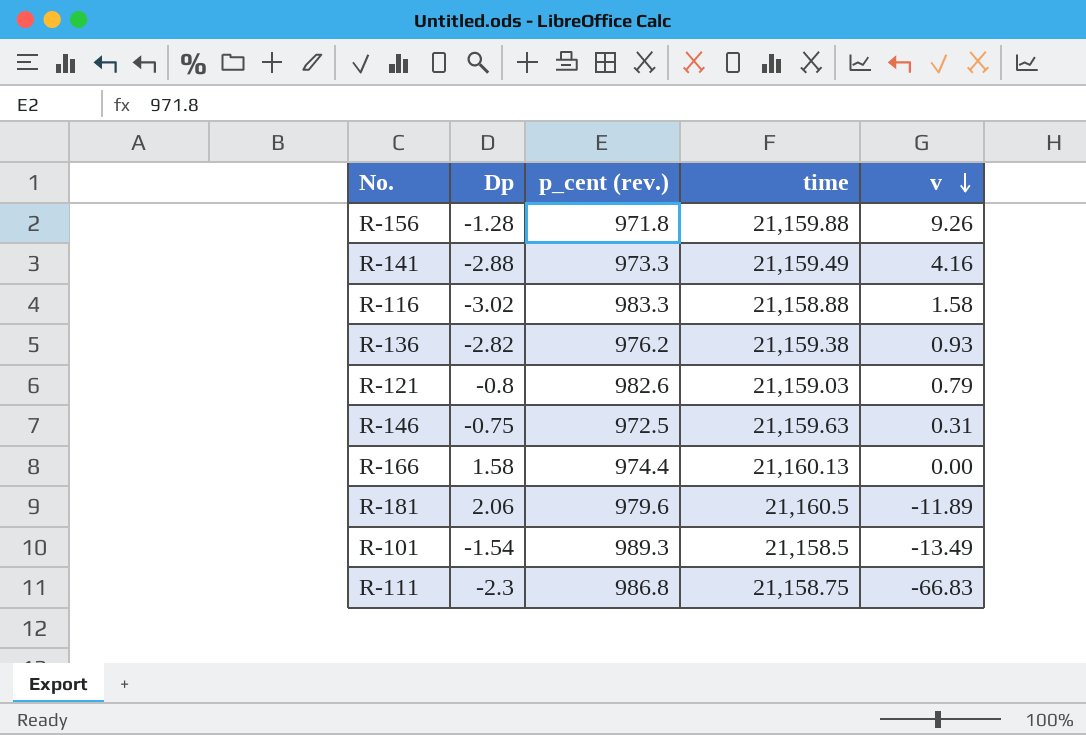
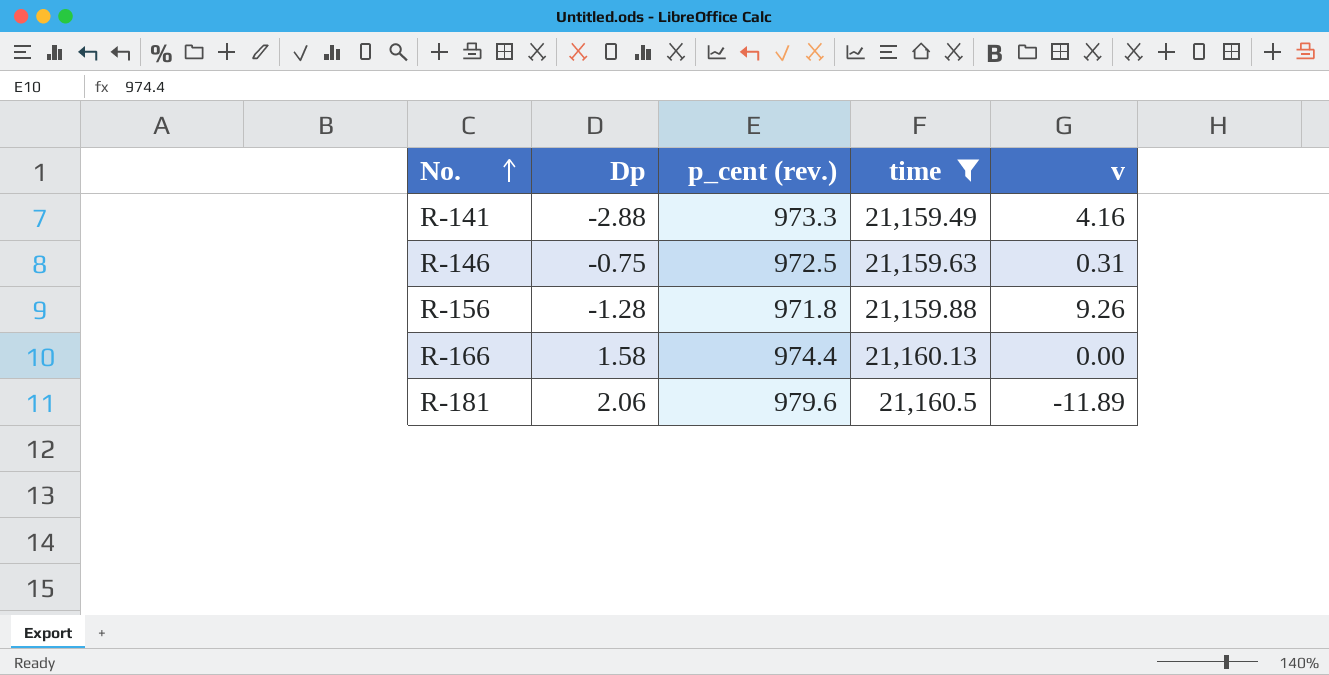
filter: none -> time >= 21,159.49
row order: v descending -> No. ascending

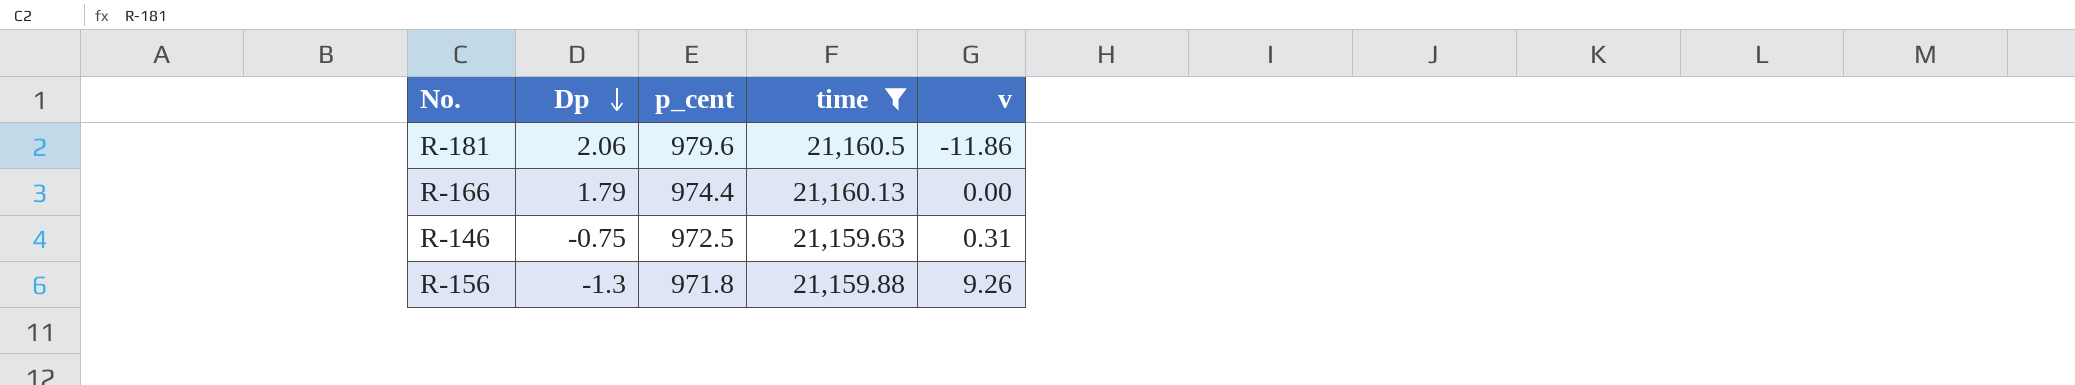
row order: No. ascending -> Dp descending
column name: p_cent (rev.) -> p_cent
row R-141: -2.88 | 973.3 | 21,159.49 | 4.16 -> none
R-181 | v: -11.89 -> -11.86
R-166 | Dp: 1.58 -> 1.79
R-156 | Dp: -1.28 -> -1.3

